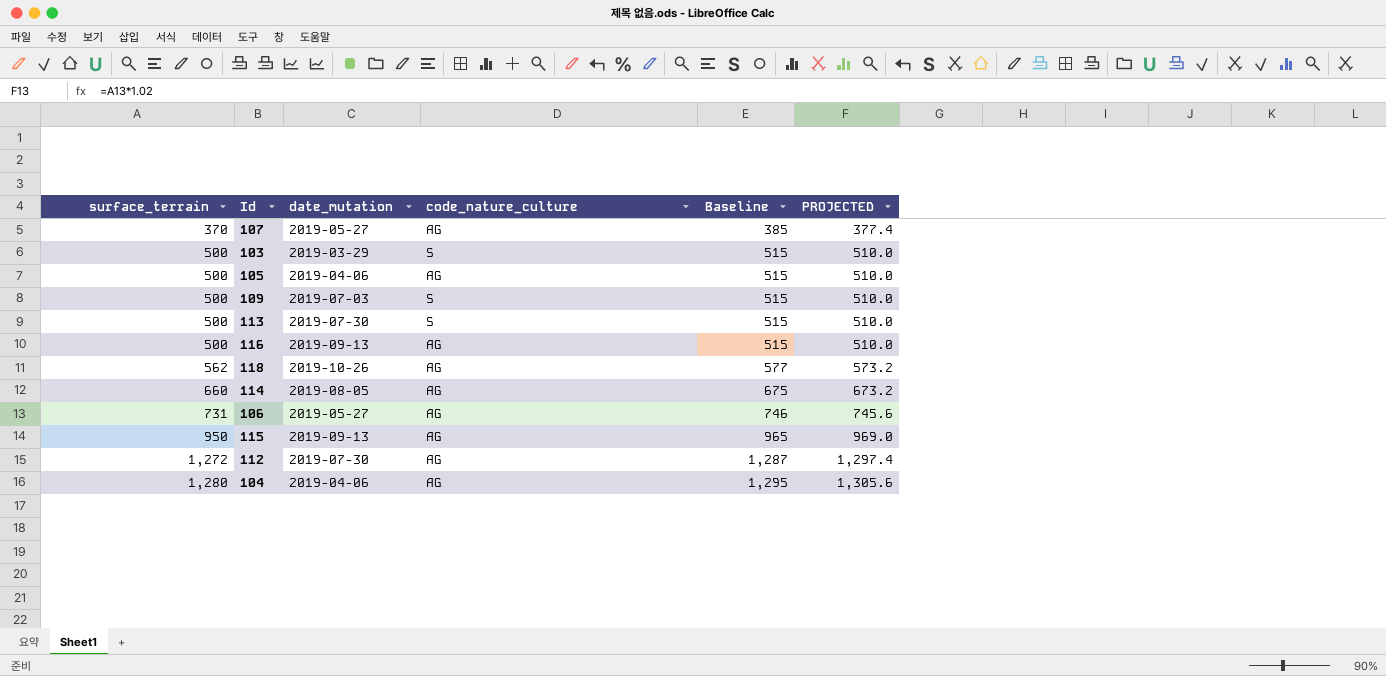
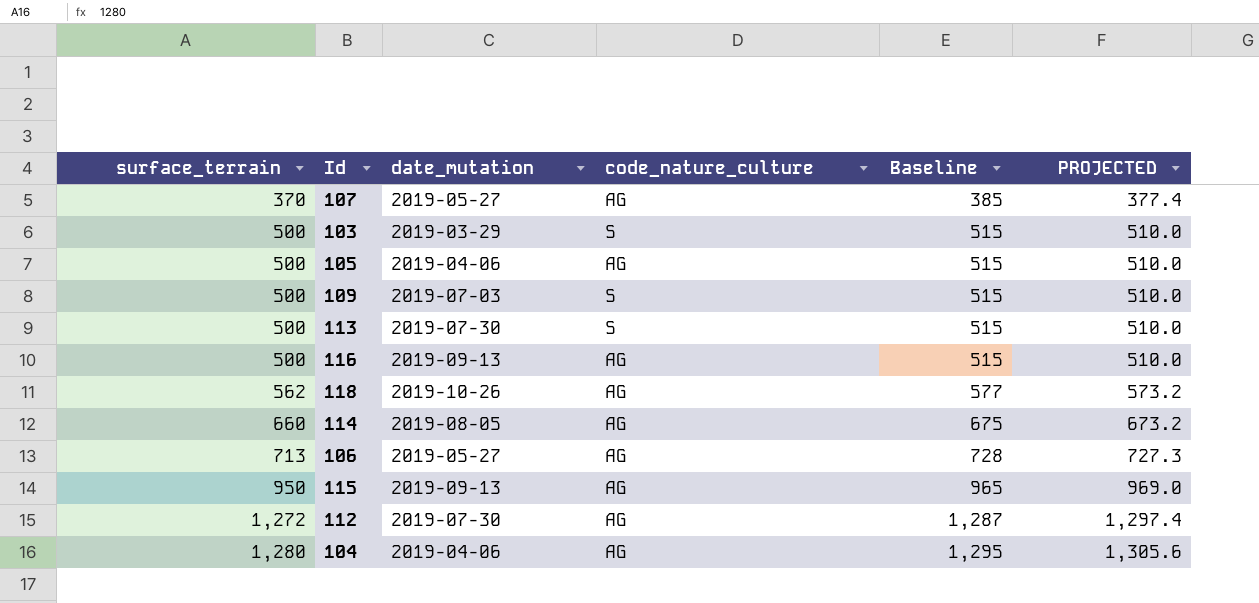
106 | surface_terrain: 731 -> 713
106 | Baseline: 746 -> 728
106 | PROJECTED: 745.6 -> 727.3

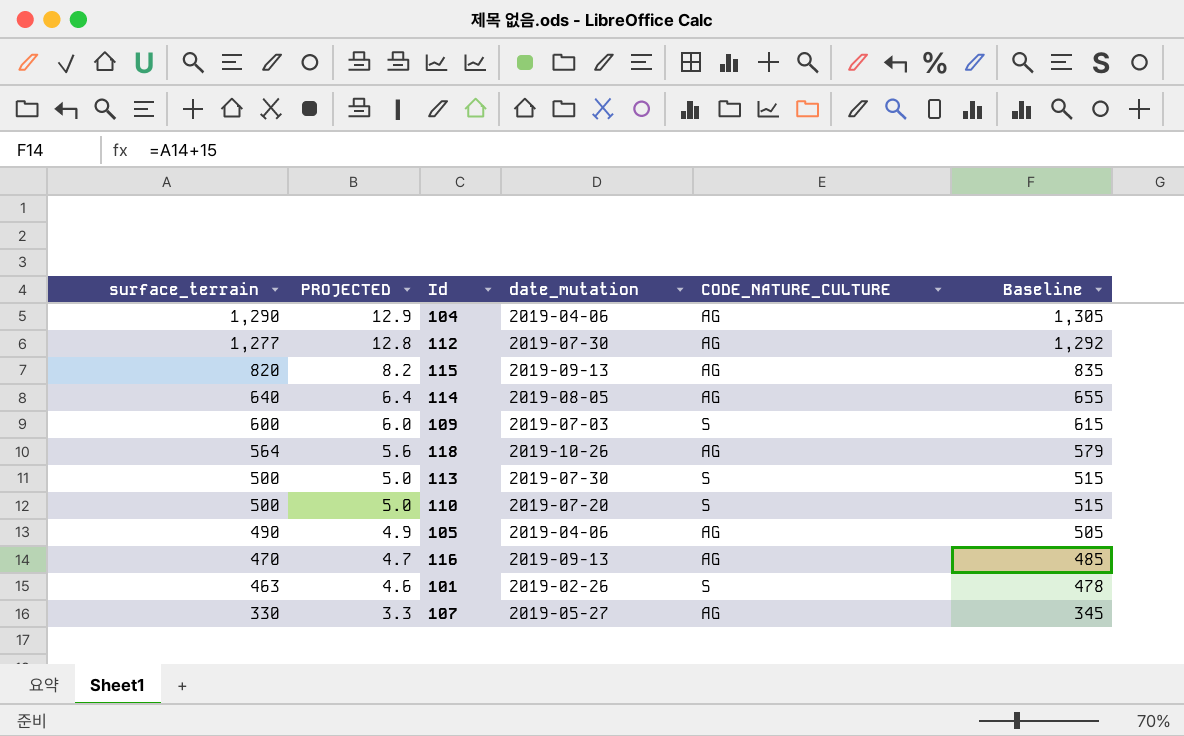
row order: surface_terrain ascending -> surface_terrain descending
column PROJECTED | formula: [surface_terrain] * 1.02 -> [surface_terrain] * 0.01
column PROJECTED | position: 6 -> 2
column name: code_nature_culture -> CODE_NATURE_CULTURE
row 103: 500 | 2019-03-29 | S | 515 | 510.0 -> none
row 106: 713 | 2019-05-27 | AG | 728 | 727.3 -> none
104 | surface_terrain: 1,280 -> 1,290
104 | Baseline: 1,295 -> 1,305
112 | surface_terrain: 1,272 -> 1,277
112 | Baseline: 1,287 -> 1,292
115 | surface_terrain: 950 -> 820
115 | Baseline: 965 -> 835
114 | surface_terrain: 660 -> 640
114 | Baseline: 675 -> 655
109 | surface_terrain: 500 -> 600
109 | Baseline: 515 -> 615
118 | surface_terrain: 562 -> 564
118 | Baseline: 577 -> 579
row 110: none -> 500 | 5.0 | 2019-07-20 | S | 515
105 | surface_terrain: 500 -> 490
105 | Baseline: 515 -> 505
116 | surface_terrain: 500 -> 470
116 | Baseline: 515 -> 485
row 101: none -> 463 | 4.6 | 2019-02-26 | S | 478
107 | surface_terrain: 370 -> 330
107 | Baseline: 385 -> 345

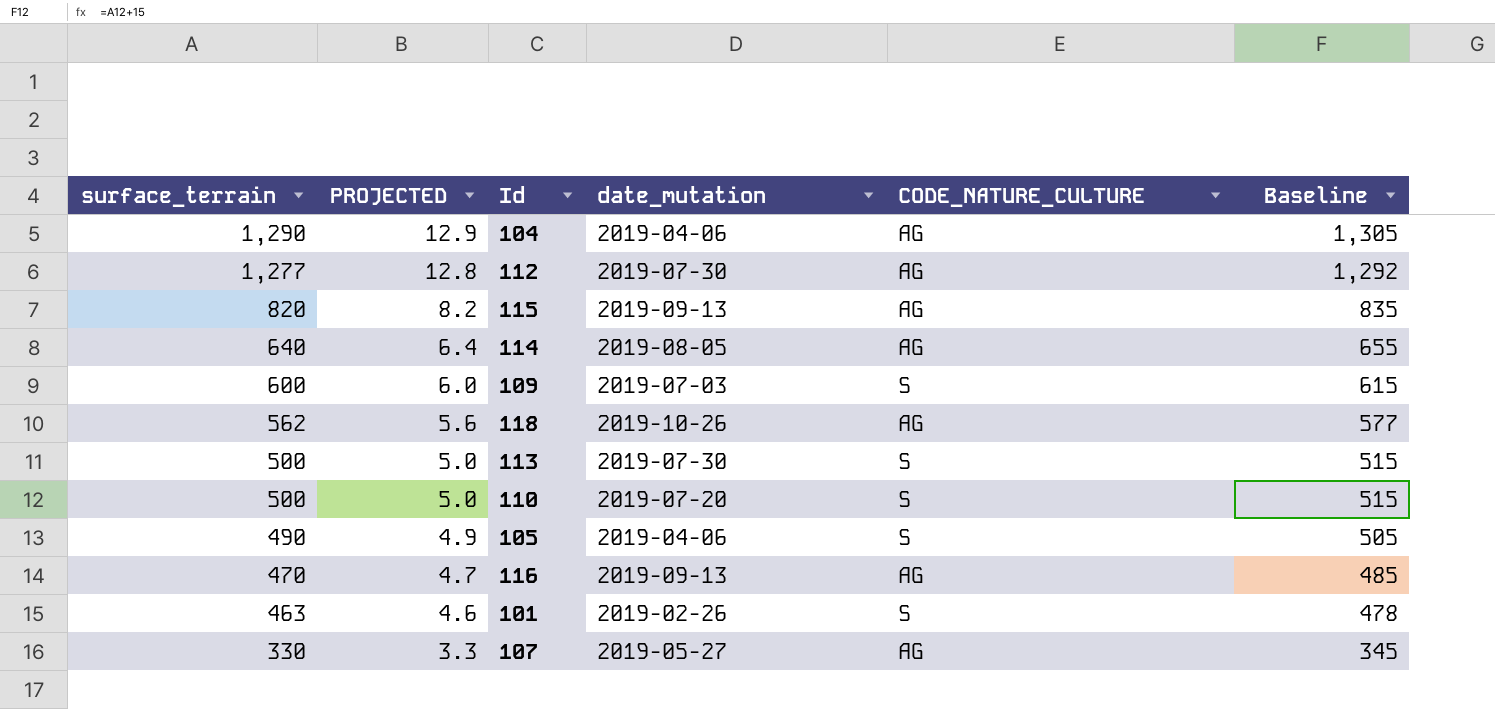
118 | surface_terrain: 564 -> 562
118 | Baseline: 579 -> 577
105 | CODE_NATURE_CULTURE: AG -> S

